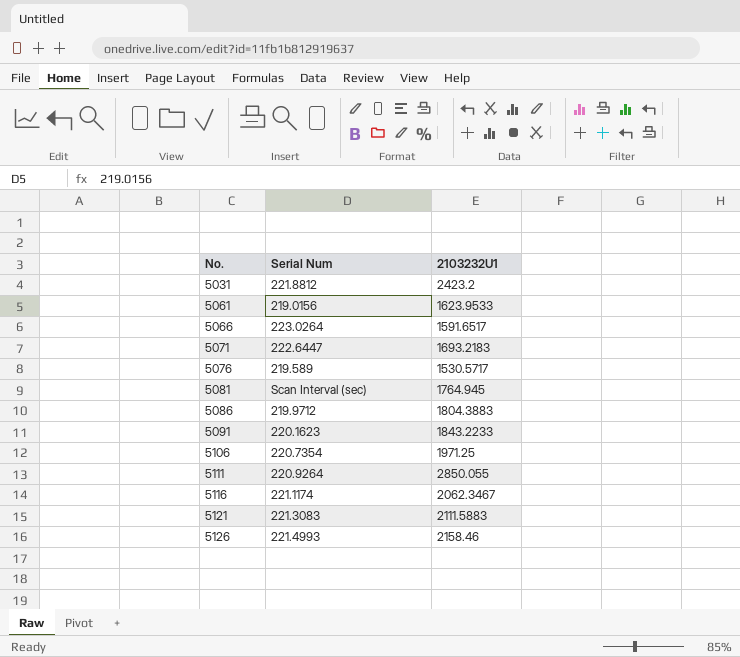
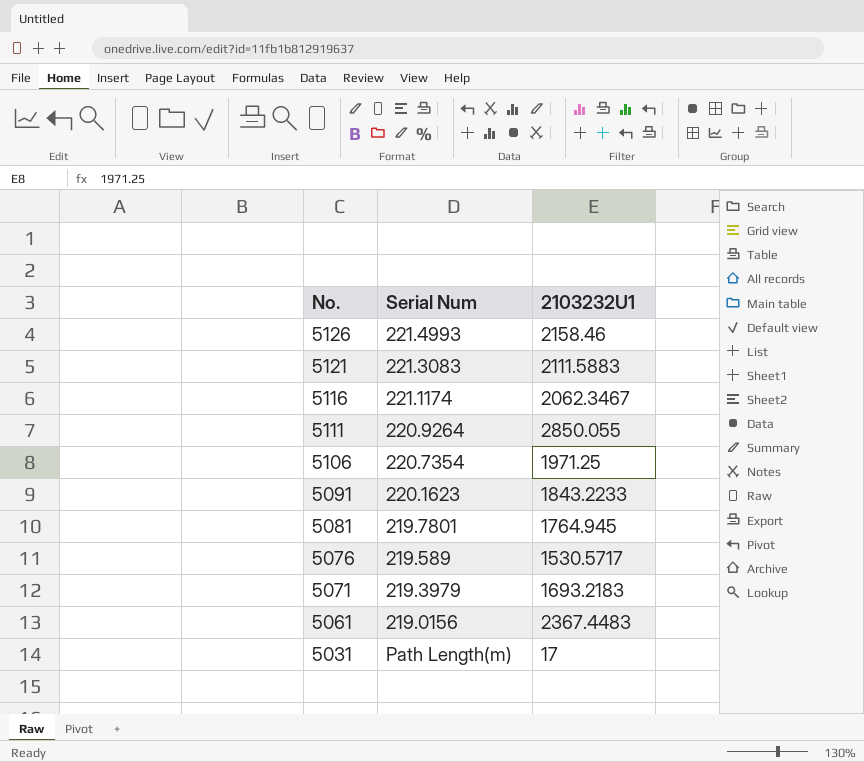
row order: No. ascending -> No. descending
row 5066: 223.0264 | 1591.6517 -> none
row 5086: 219.9712 | 1804.3883 -> none
5081 | Serial Num: Scan Interval (sec) -> 219.7801
5071 | Serial Num: 222.6447 -> 219.3979
5061 | 2103232U1: 1623.9533 -> 2367.4483
5031 | Serial Num: 221.8812 -> Path Length(m)
5031 | 2103232U1: 2423.2 -> 17

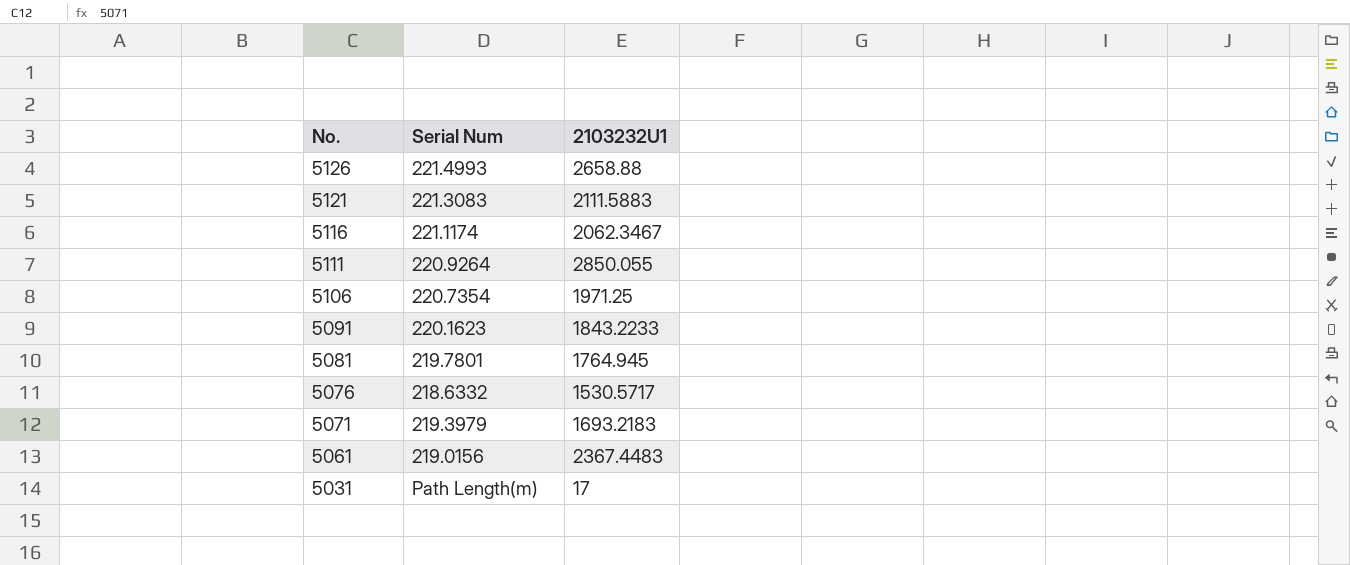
5126 | 2103232U1: 2158.46 -> 2658.88
5076 | Serial Num: 219.589 -> 218.6332

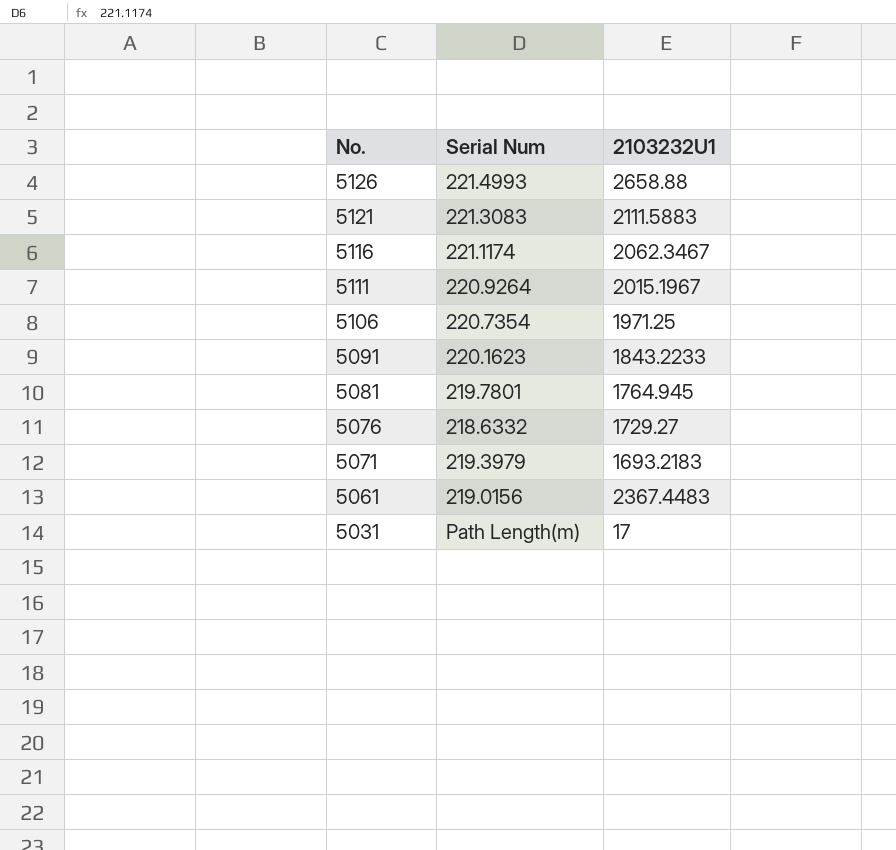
5111 | 2103232U1: 2850.055 -> 2015.1967
5076 | 2103232U1: 1530.5717 -> 1729.27

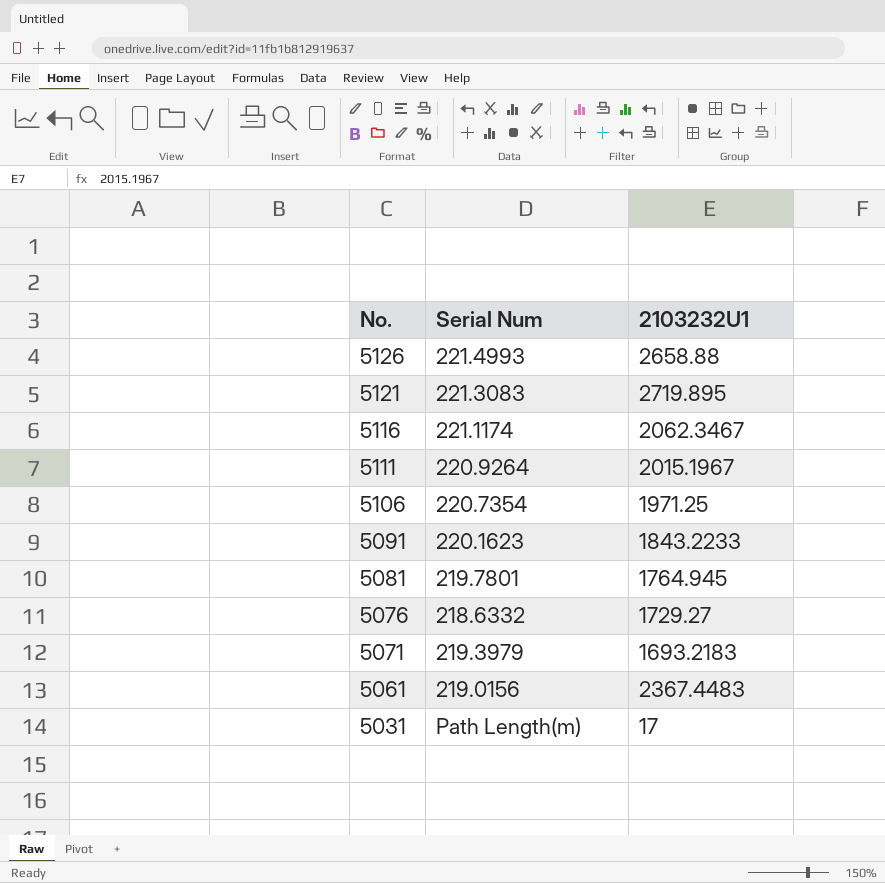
5121 | 2103232U1: 2111.5883 -> 2719.895

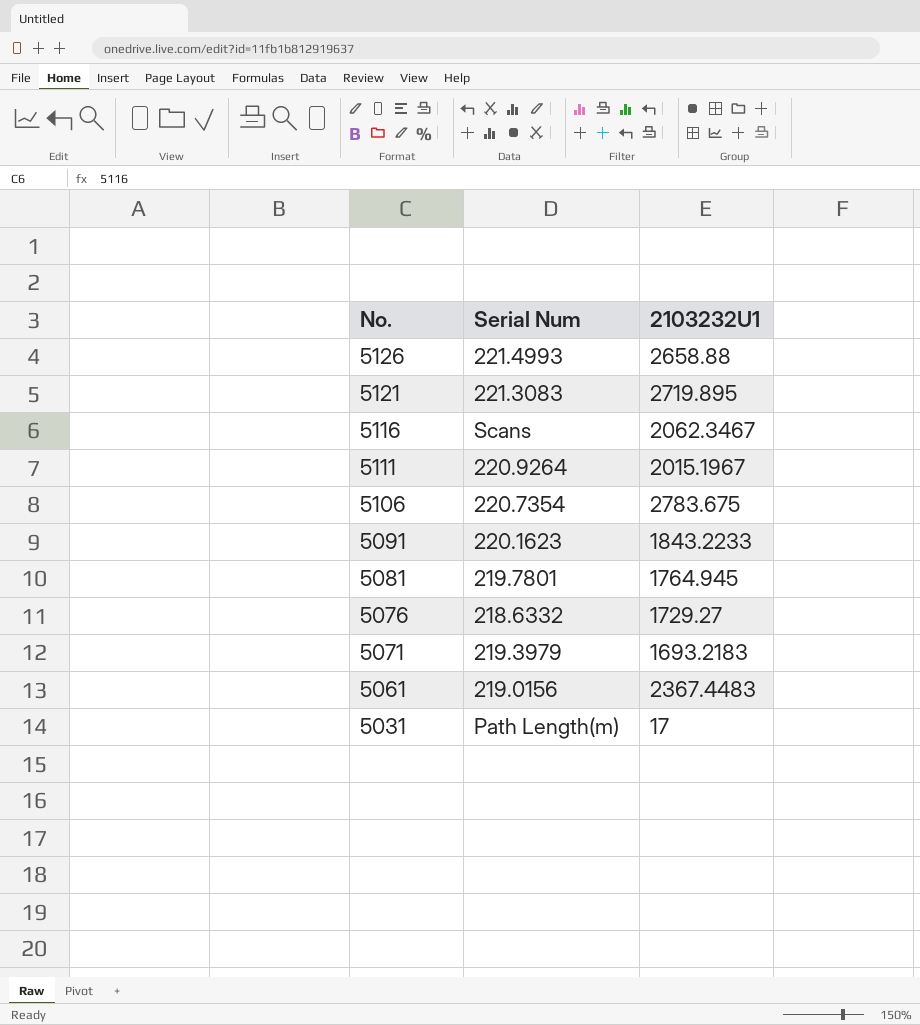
5116 | Serial Num: 221.1174 -> Scans
5106 | 2103232U1: 1971.25 -> 2783.675

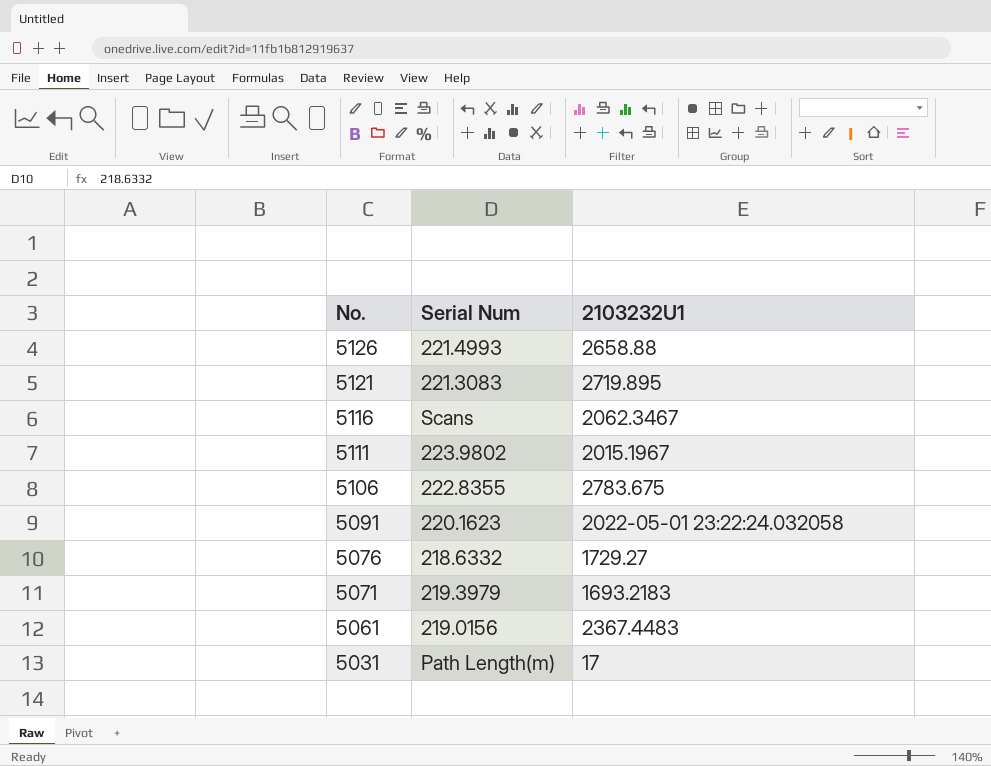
row 5081: 219.7801 | 1764.945 -> none
5111 | Serial Num: 220.9264 -> 223.9802
5106 | Serial Num: 220.7354 -> 222.8355
5091 | 2103232U1: 1843.2233 -> 2022-05-01 23:22:24.032058

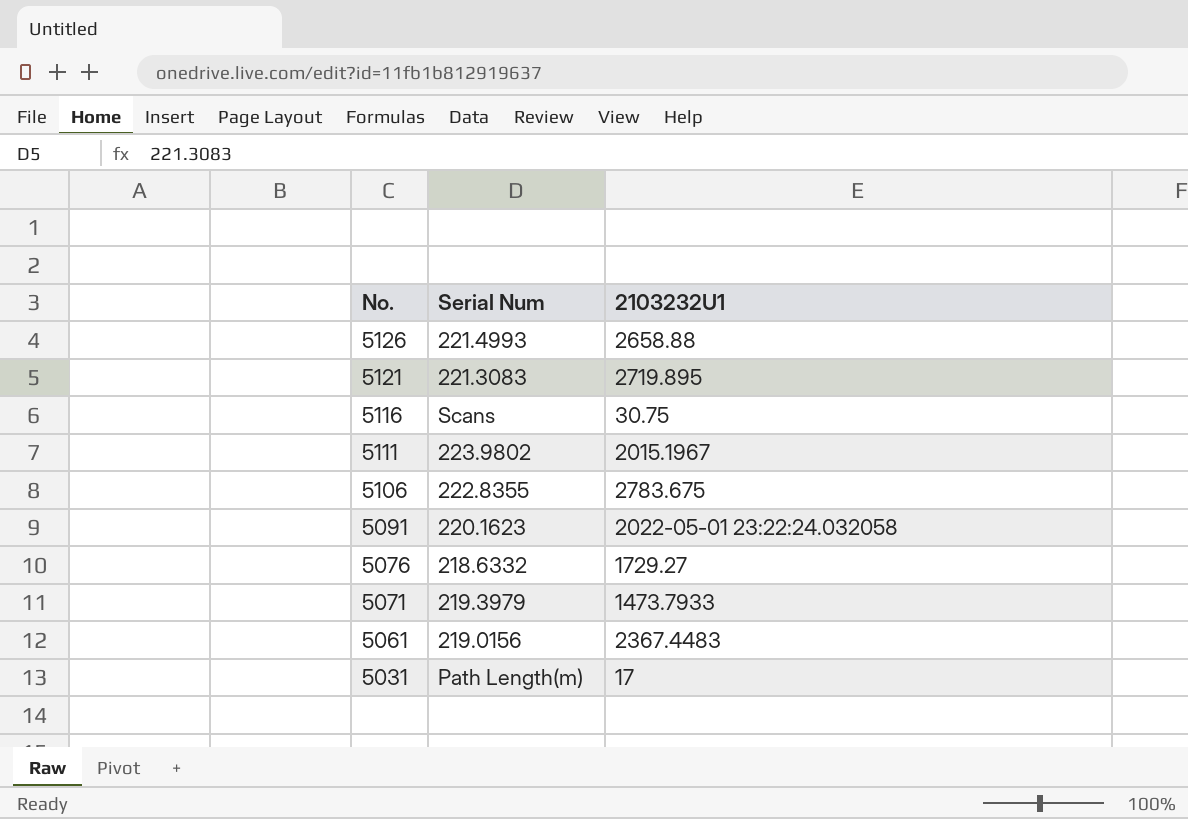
5116 | 2103232U1: 2062.3467 -> 30.75
5071 | 2103232U1: 1693.2183 -> 1473.7933

